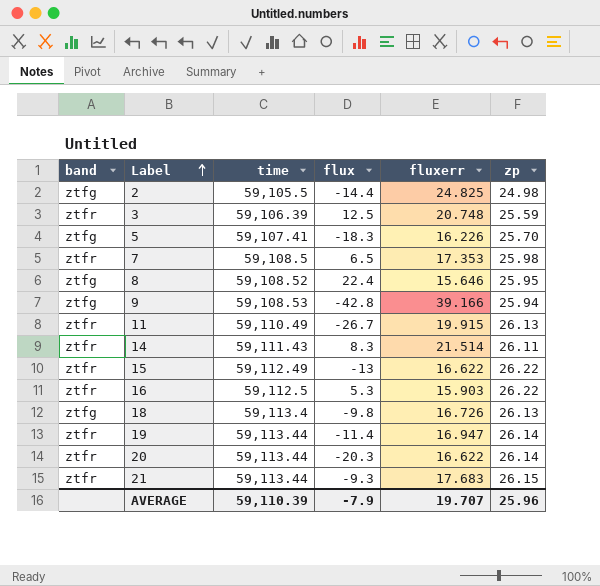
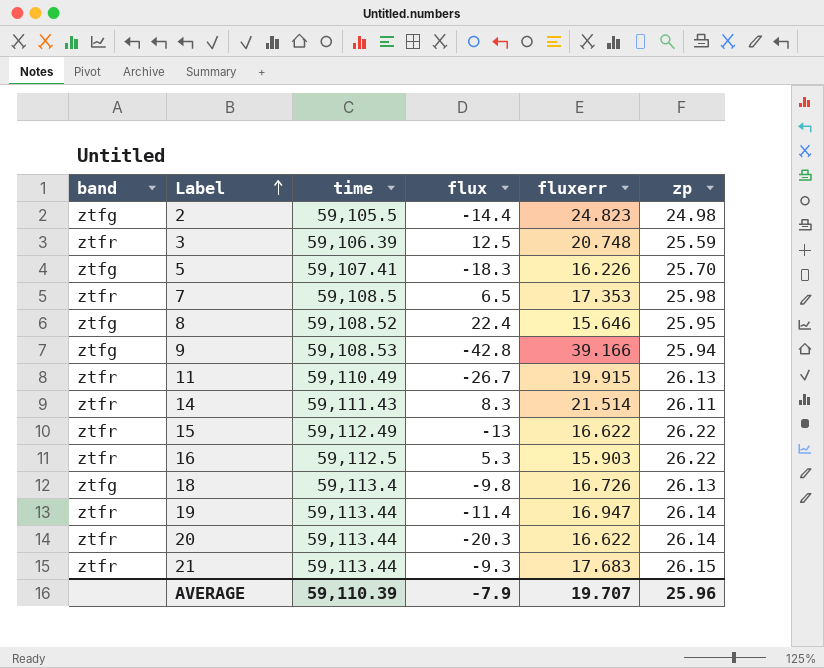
2 | fluxerr: 24.825 -> 24.823

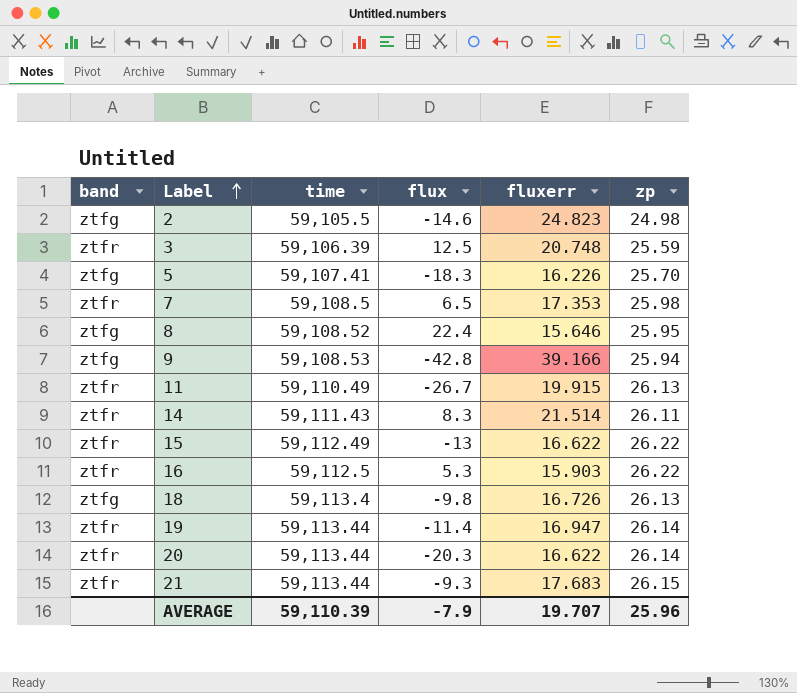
2 | flux: -14.4 -> -14.6

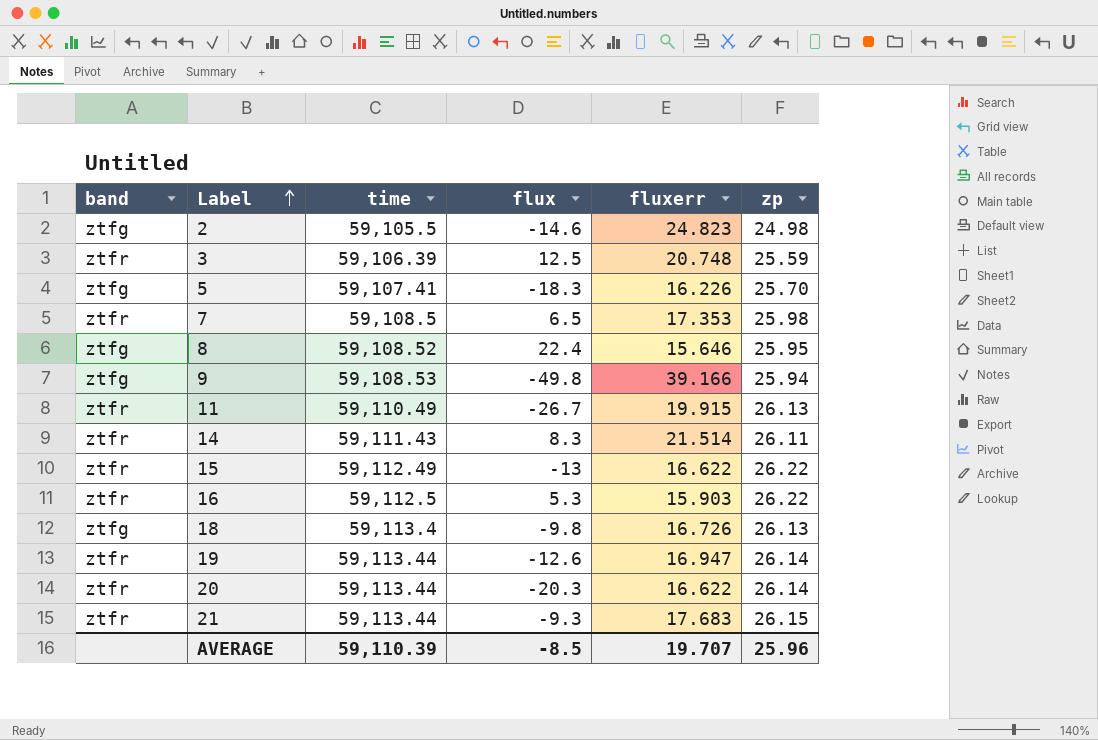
9 | flux: -42.8 -> -49.8
19 | flux: -11.4 -> -12.6
AVERAGE | flux: -7.9 -> -8.5

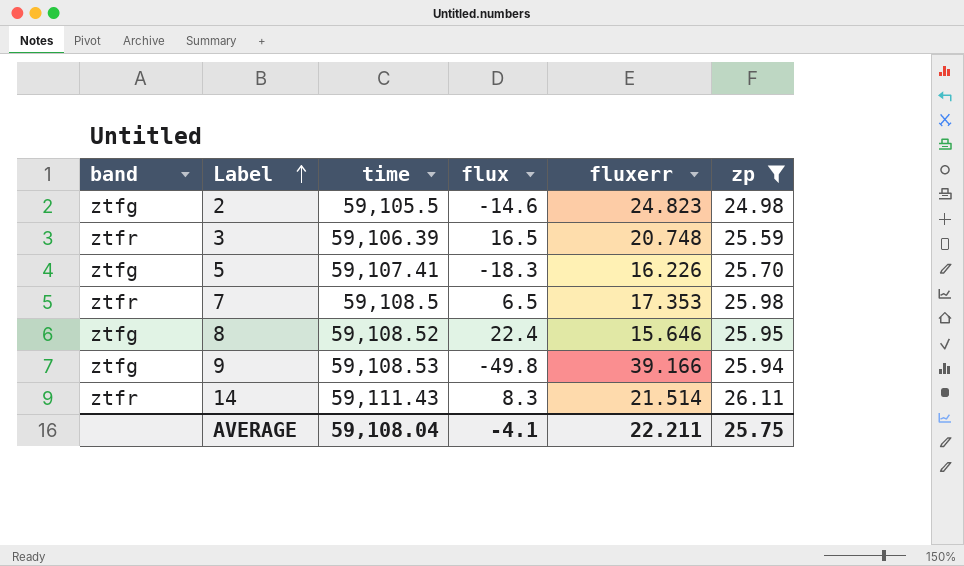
filter: none -> zp <= 26.11
3 | flux: 12.5 -> 16.5
AVERAGE | time: 59,110.39 -> 59,108.04
AVERAGE | flux: -8.5 -> -4.1
AVERAGE | fluxerr: 19.707 -> 22.211
AVERAGE | zp: 25.96 -> 25.75

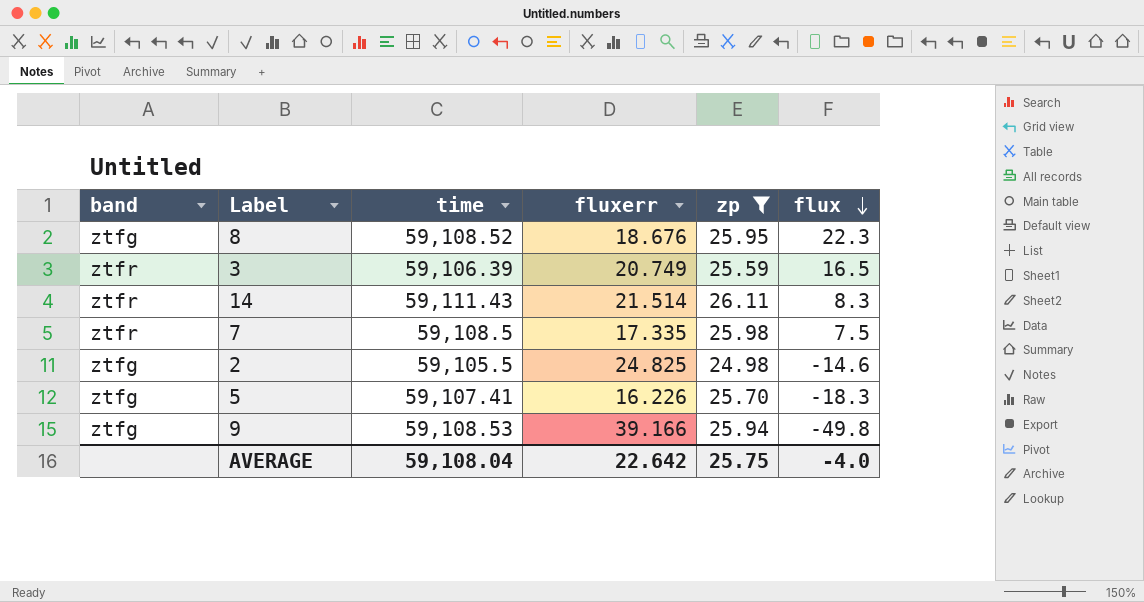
row order: Label ascending -> flux descending
column flux | position: 4 -> 6
8 | fluxerr: 15.646 -> 18.676
8 | flux: 22.4 -> 22.3
3 | fluxerr: 20.748 -> 20.749
7 | fluxerr: 17.353 -> 17.335
7 | flux: 6.5 -> 7.5
2 | fluxerr: 24.823 -> 24.825
AVERAGE | fluxerr: 22.211 -> 22.642
AVERAGE | flux: -4.1 -> -4.0

